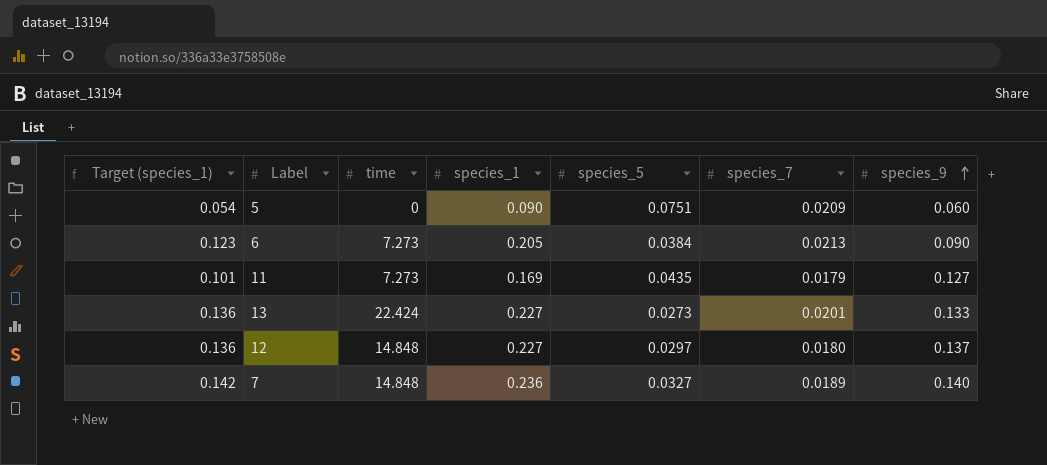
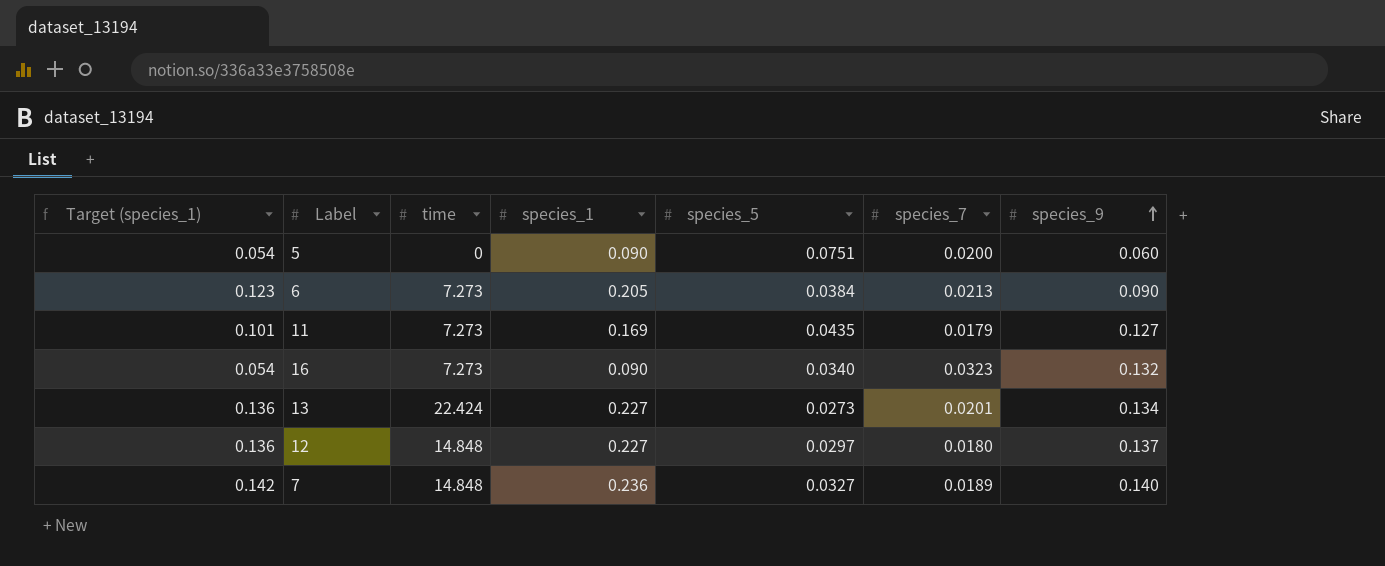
5 | species_7: 0.0209 -> 0.0200
row 16: none -> 0.054 | 7.273 | 0.090 | 0.0340 | 0.0323 | 0.132
13 | species_9: 0.133 -> 0.134

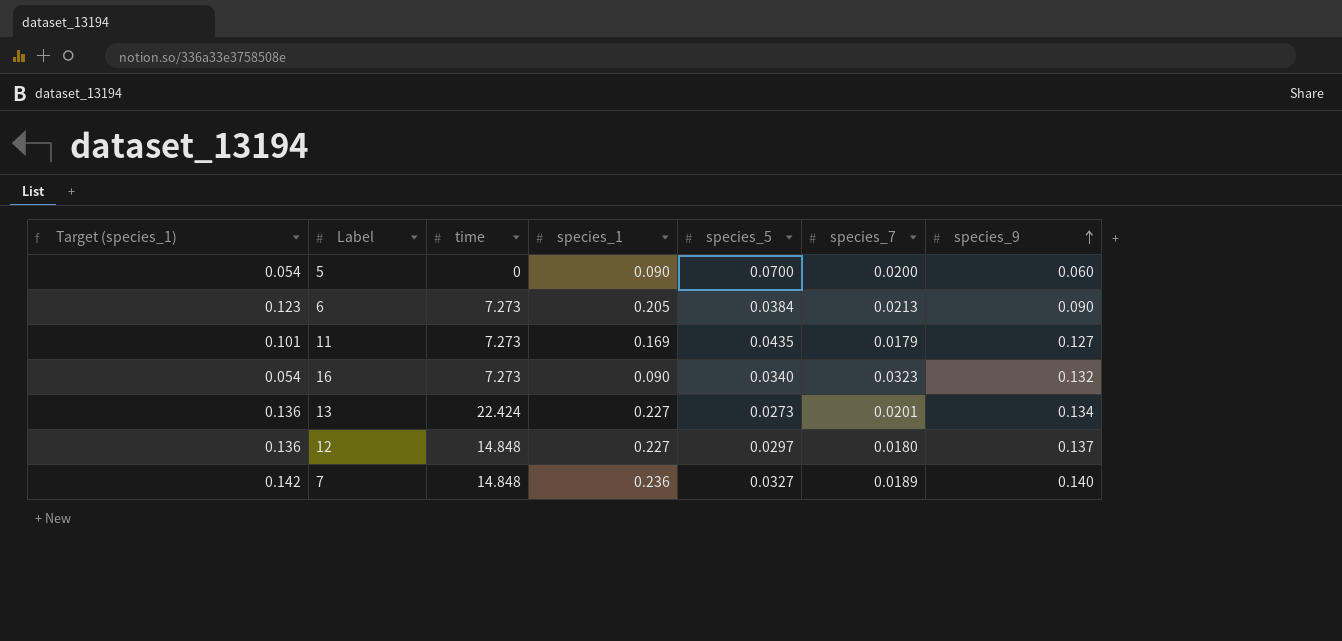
5 | species_5: 0.0751 -> 0.0700

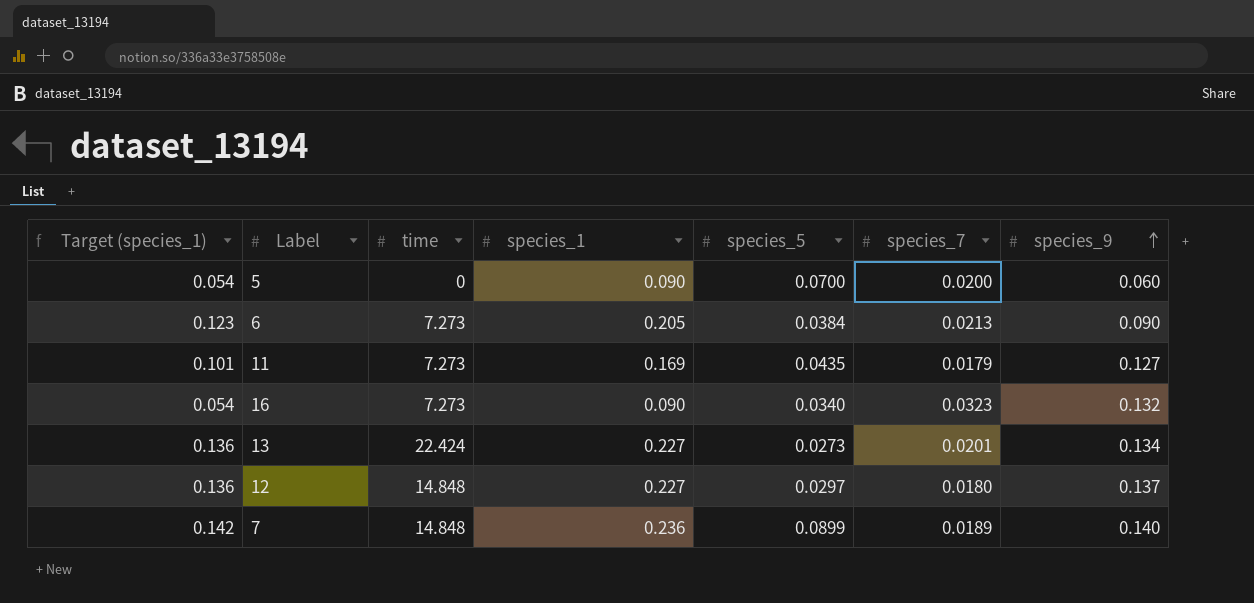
7 | species_5: 0.0327 -> 0.0899

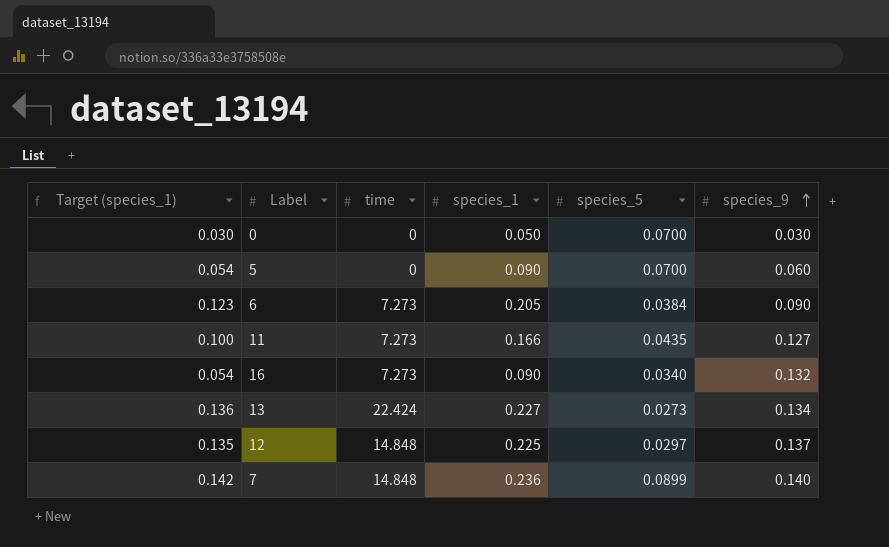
column species_7 | position: 6 -> none
row 0: none -> 0.030 | 0 | 0.050 | 0.0700 | 0.030
11 | Target (species_1): 0.101 -> 0.100
11 | species_1: 0.169 -> 0.166
12 | Target (species_1): 0.136 -> 0.135
12 | species_1: 0.227 -> 0.225

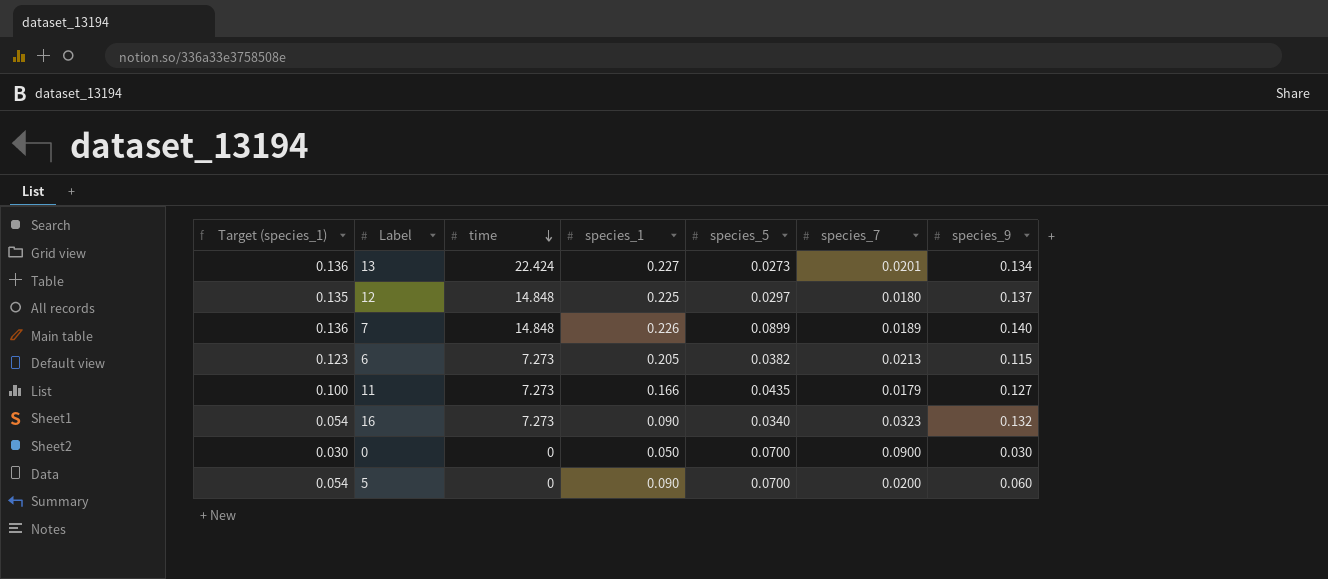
row order: species_9 ascending -> time descending
column species_7 | position: none -> 6
7 | Target (species_1): 0.142 -> 0.136
7 | species_1: 0.236 -> 0.226
6 | species_5: 0.0384 -> 0.0382
6 | species_9: 0.090 -> 0.115

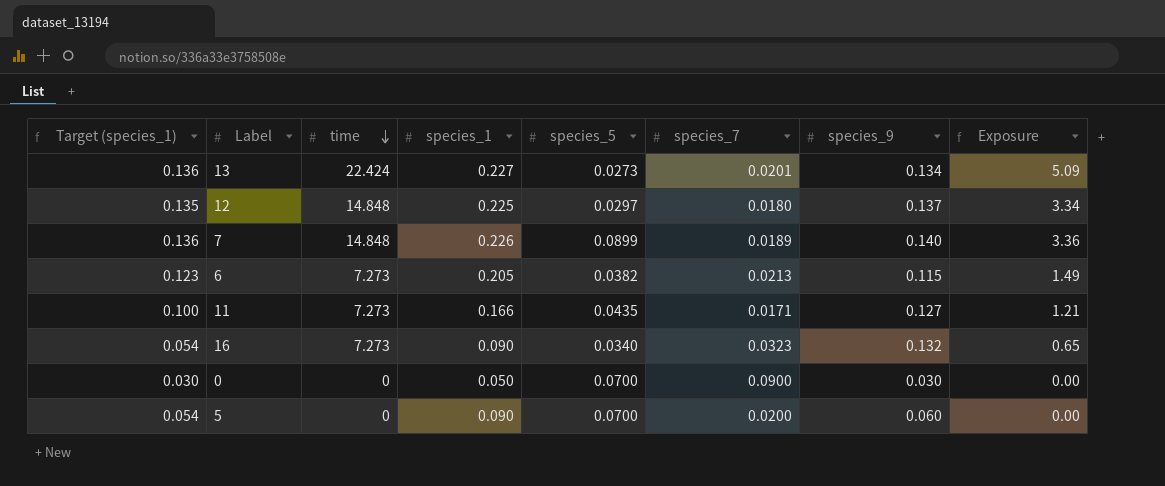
column Exposure | formula: none -> [time] * [species_1]
11 | species_7: 0.0179 -> 0.0171

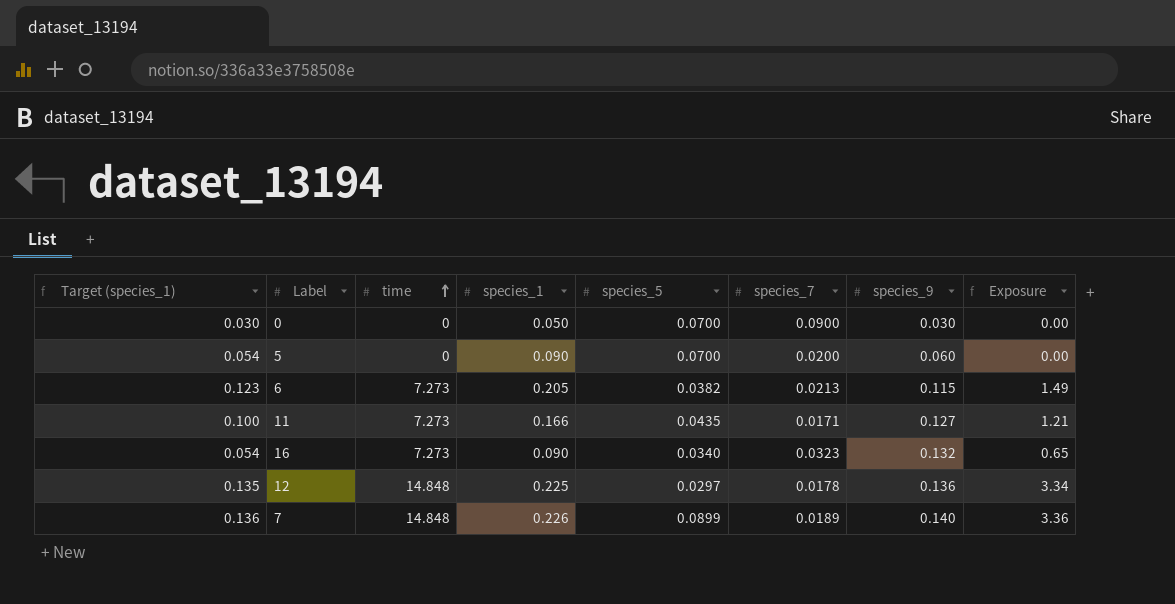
row order: time descending -> time ascending
row 13: 0.136 | 22.424 | 0.227 | 0.0273 | 0.0201 | 0.134 | 5.09 -> none
12 | species_7: 0.0180 -> 0.0178
12 | species_9: 0.137 -> 0.136

